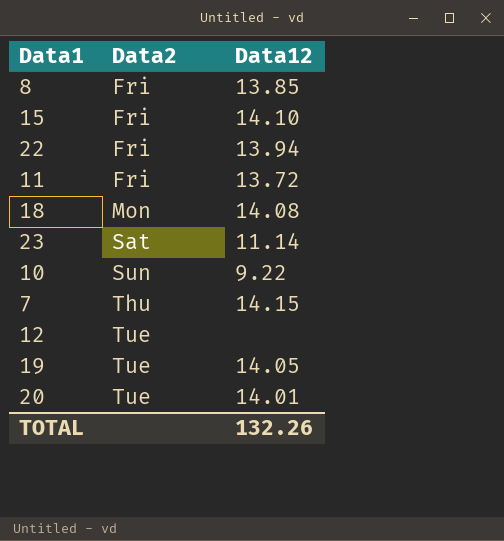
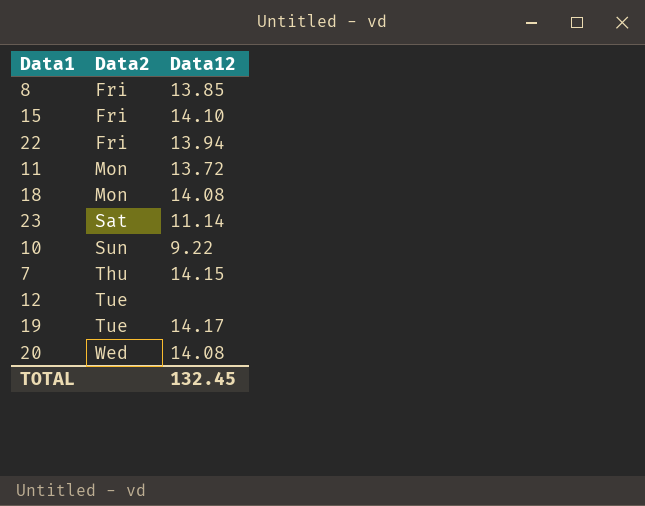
11 | Data2: Fri -> Mon
19 | Data12: 14.05 -> 14.17
20 | Data2: Tue -> Wed
20 | Data12: 14.01 -> 14.08
TOTAL | Data12: 132.26 -> 132.45

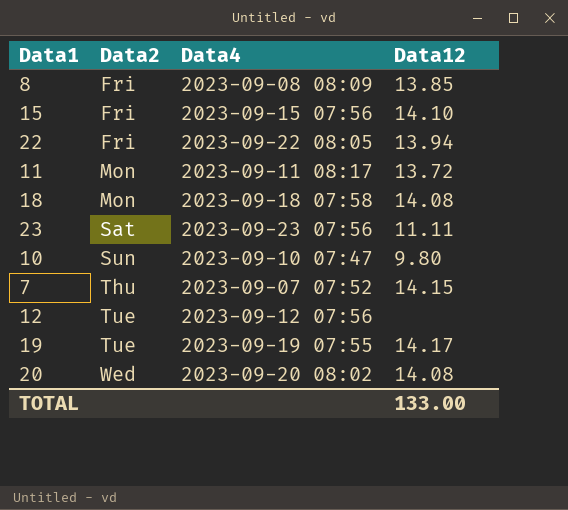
column Data4 | position: none -> 3
23 | Data12: 11.14 -> 11.11
10 | Data12: 9.22 -> 9.80
TOTAL | Data12: 132.45 -> 133.00

